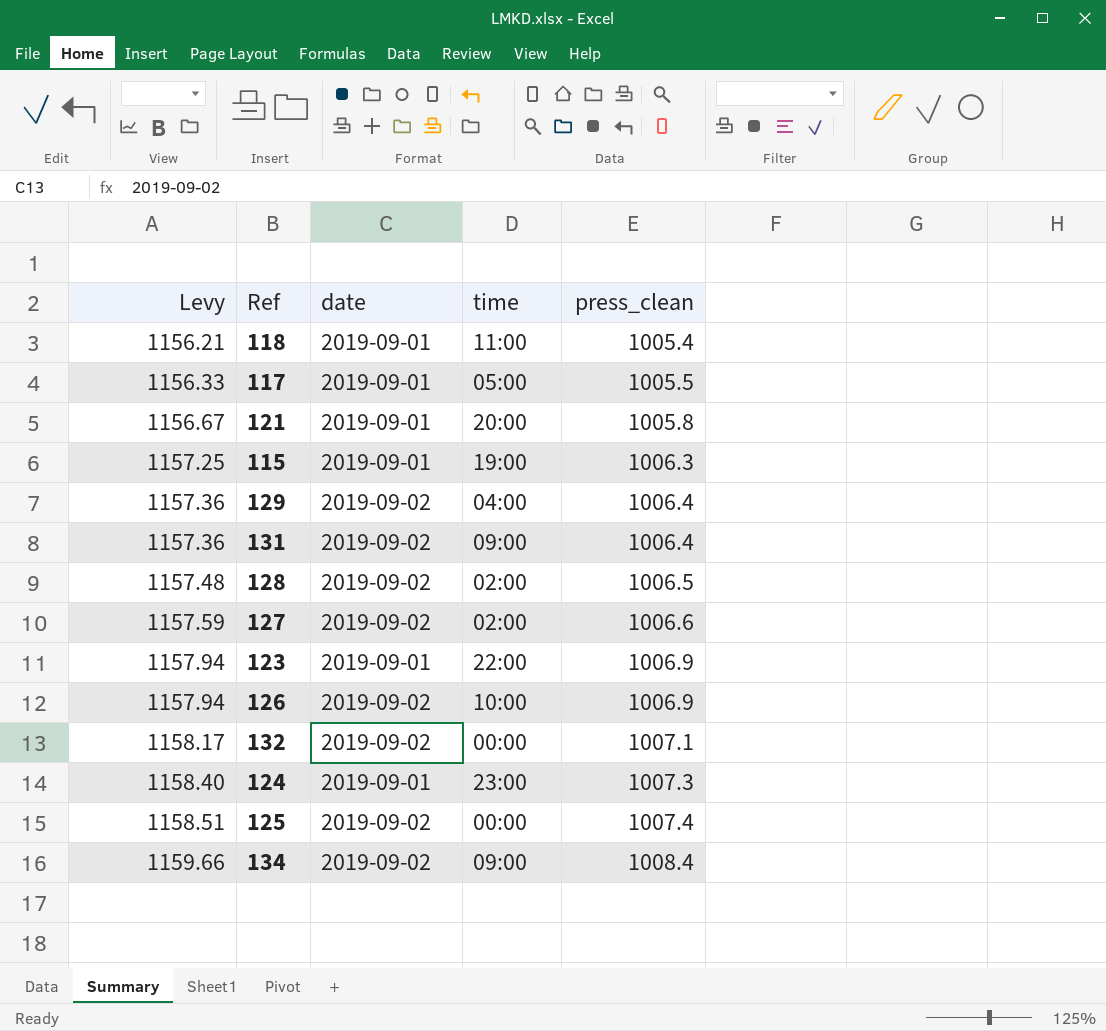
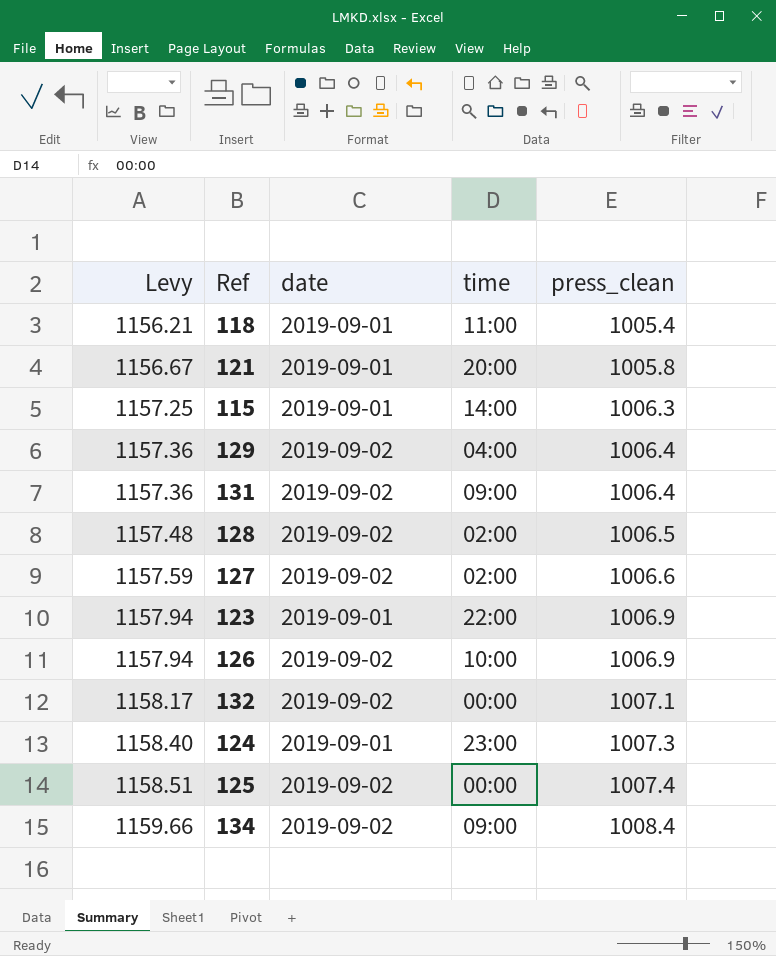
row 117: 1156.33 | 2019-09-01 | 05:00 | 1005.5 -> none
115 | time: 19:00 -> 14:00

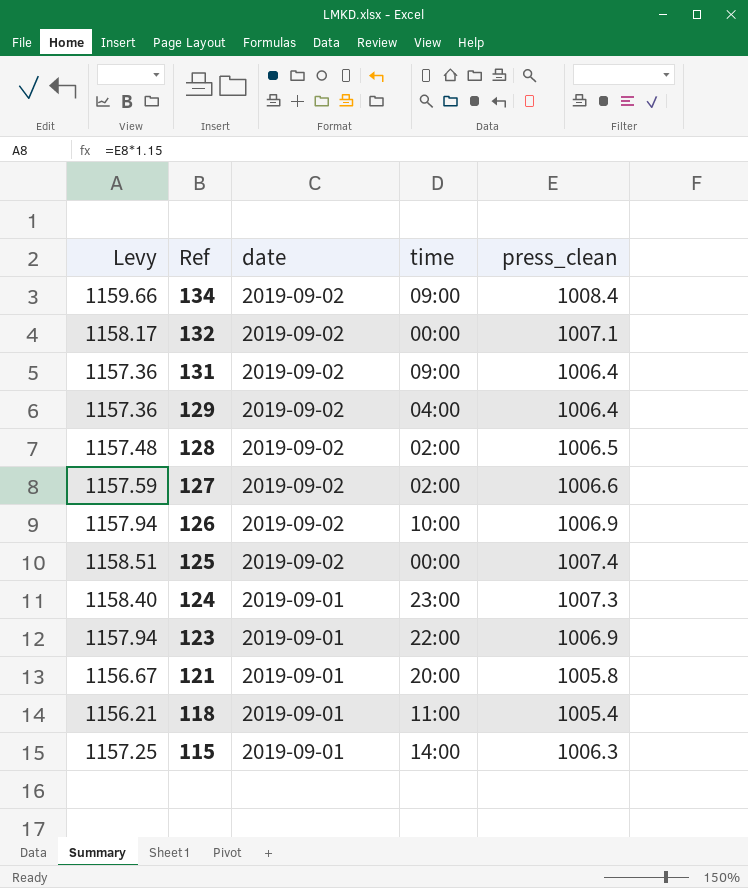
row order: Levy ascending -> Ref descending

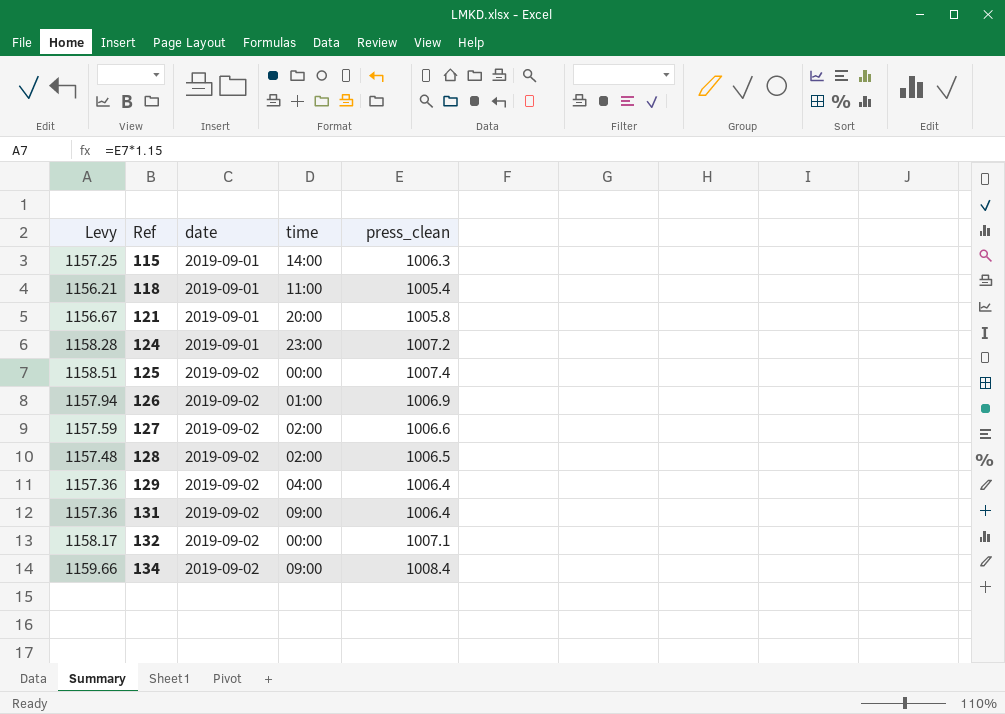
row order: Ref descending -> Ref ascending
row 123: 1157.94 | 2019-09-01 | 22:00 | 1006.9 -> none
124 | Levy: 1158.40 -> 1158.28
124 | press_clean: 1007.3 -> 1007.2
126 | time: 10:00 -> 01:00

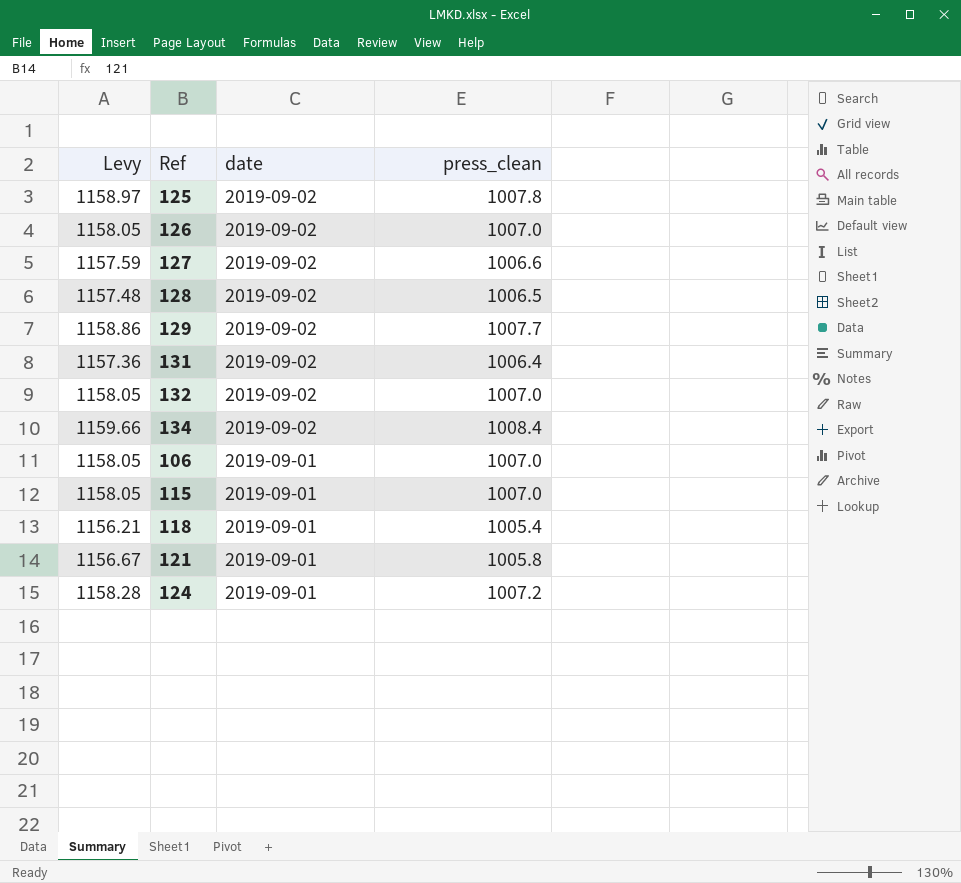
row order: Ref ascending -> date descending
column time | position: 4 -> none
125 | Levy: 1158.51 -> 1158.97
125 | press_clean: 1007.4 -> 1007.8
126 | Levy: 1157.94 -> 1158.05
126 | press_clean: 1006.9 -> 1007.0
129 | Levy: 1157.36 -> 1158.86
129 | press_clean: 1006.4 -> 1007.7
132 | Levy: 1158.17 -> 1158.05
132 | press_clean: 1007.1 -> 1007.0
row 106: none -> 1158.05 | 2019-09-01 | 1007.0
115 | Levy: 1157.25 -> 1158.05
115 | press_clean: 1006.3 -> 1007.0

